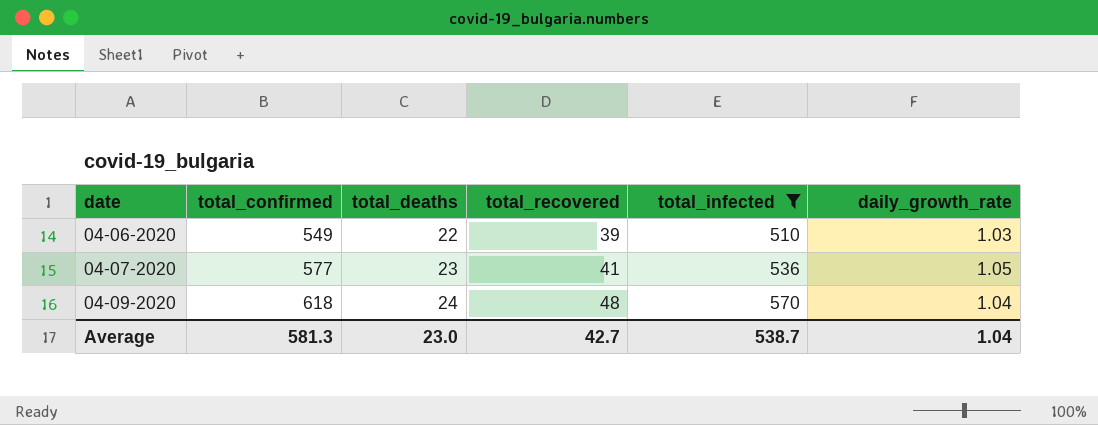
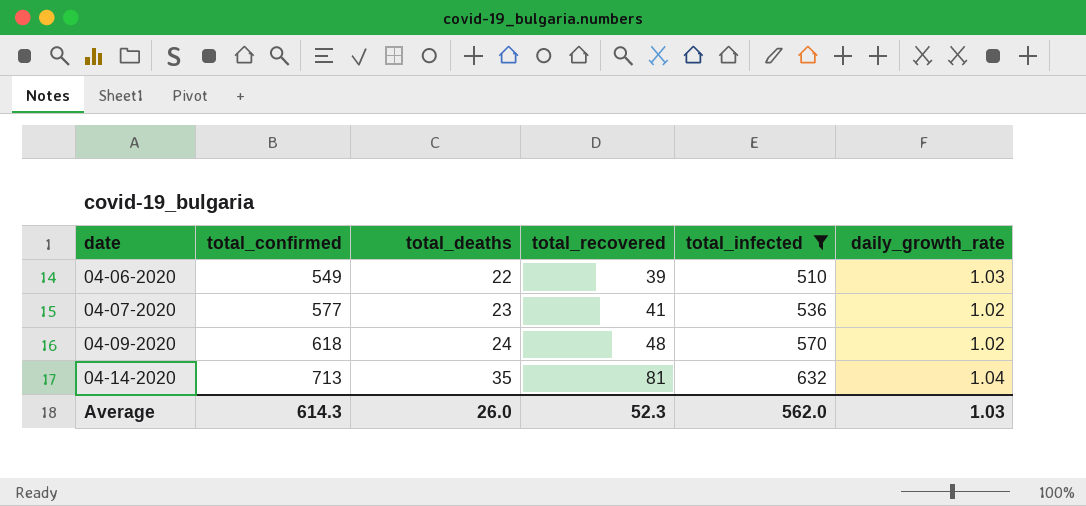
04-07-2020 | daily_growth_rate: 1.05 -> 1.02
04-09-2020 | daily_growth_rate: 1.04 -> 1.02
row 04-14-2020: none -> 713 | 35 | 81 | 632 | 1.04
Average | total_confirmed: 581.3 -> 614.3
Average | total_deaths: 23.0 -> 26.0
Average | total_recovered: 42.7 -> 52.3
Average | total_infected: 538.7 -> 562.0
Average | daily_growth_rate: 1.04 -> 1.03

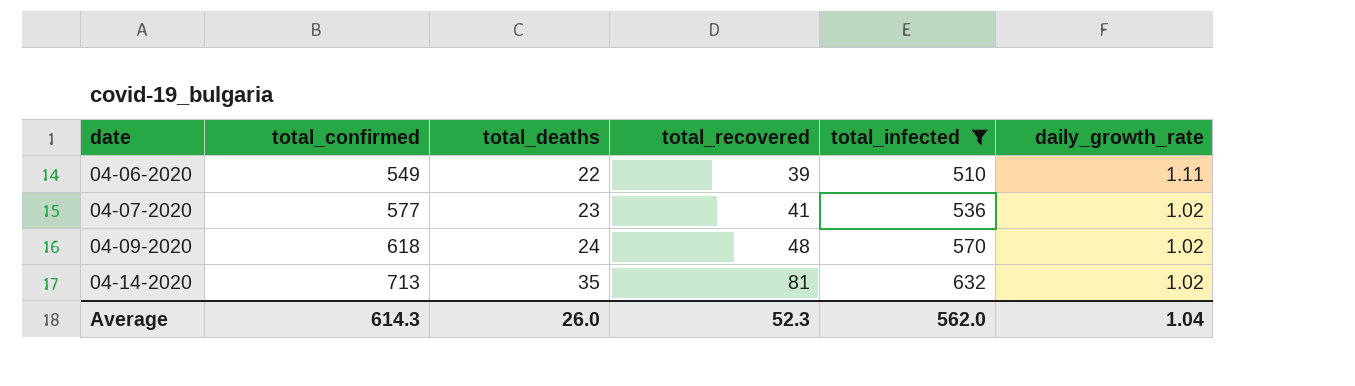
04-06-2020 | daily_growth_rate: 1.03 -> 1.11
04-14-2020 | daily_growth_rate: 1.04 -> 1.02
Average | daily_growth_rate: 1.03 -> 1.04

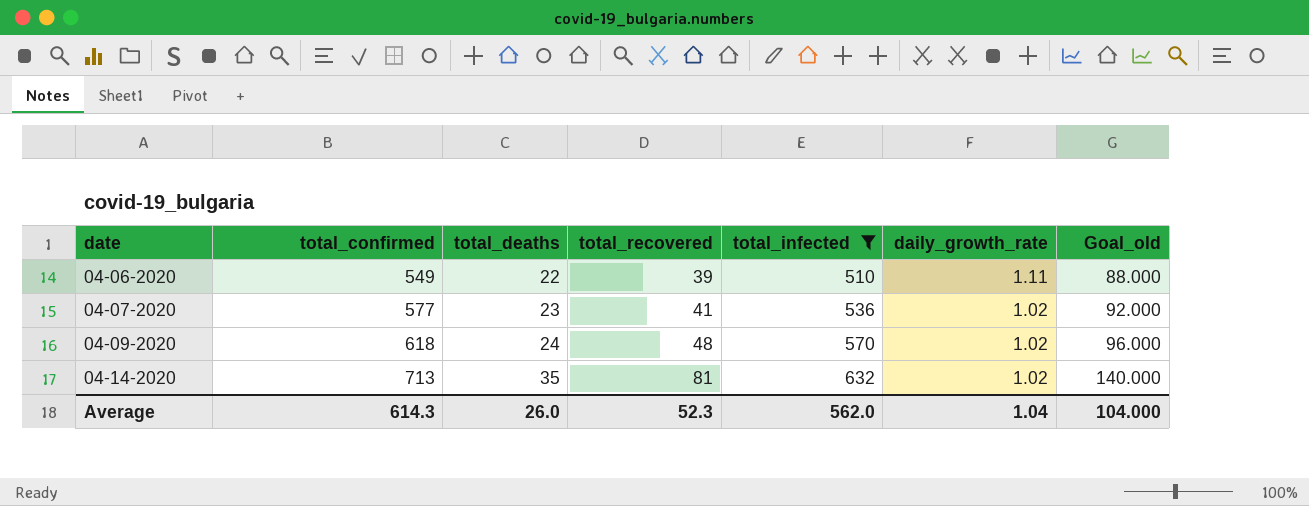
column Goal_old | formula: none -> [total_deaths] * 4

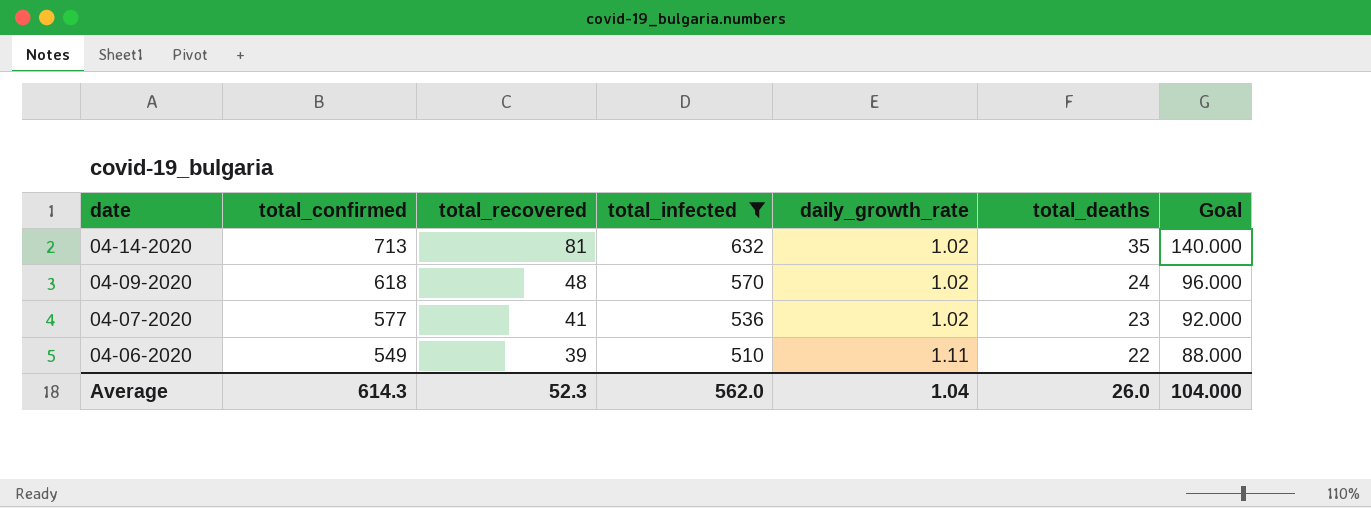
row order: date ascending -> date descending
column total_deaths | position: 3 -> 6
column name: Goal_old -> Goal

